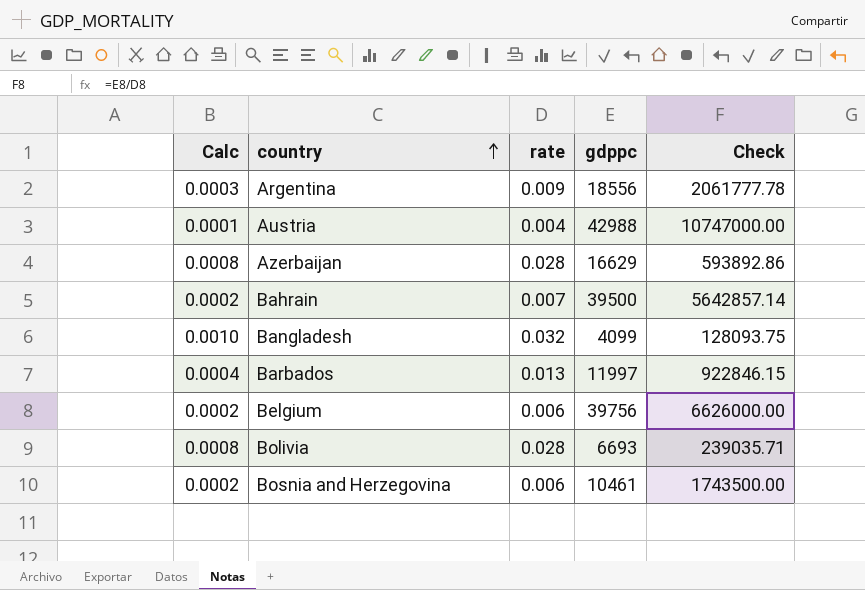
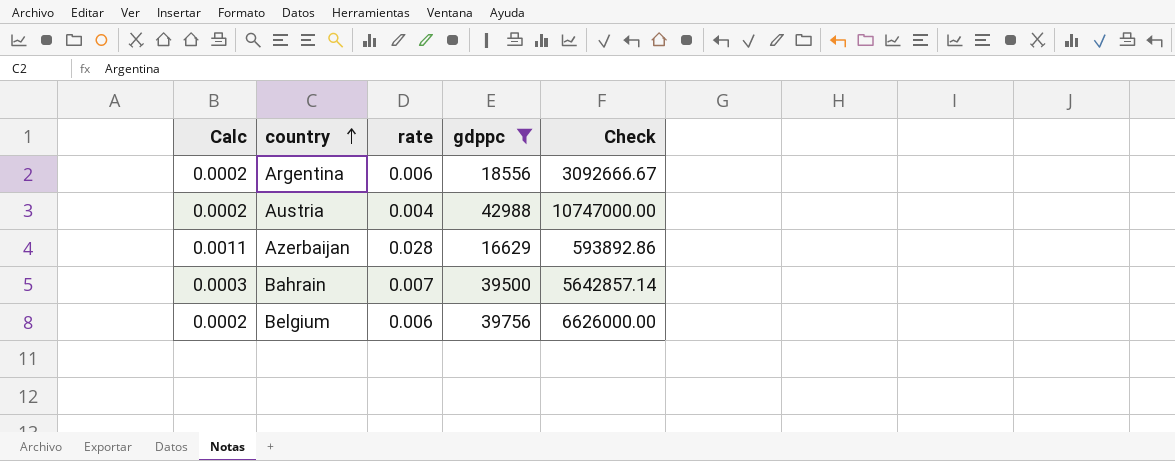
filter: none -> gdppc >= 16629
column Calc | formula: [rate] * 0.03 -> [rate] * 0.04
Argentina | rate: 0.009 -> 0.006
Argentina | Check: 2061777.78 -> 3092666.67

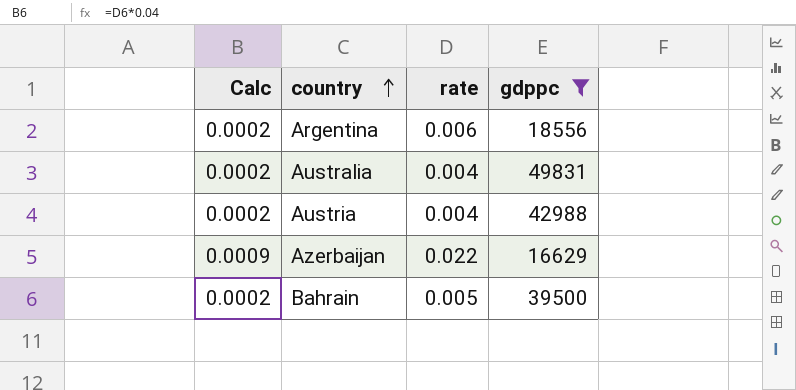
column Check | formula: [gdppc] / [rate] -> none
row Belgium: 0.0002 | 0.006 | 39756 | 6626000.00 -> none
row Australia: none -> 0.0002 | 0.004 | 49831
Azerbaijan | Calc: 0.0011 -> 0.0009
Azerbaijan | rate: 0.028 -> 0.022
Bahrain | Calc: 0.0003 -> 0.0002
Bahrain | rate: 0.007 -> 0.005

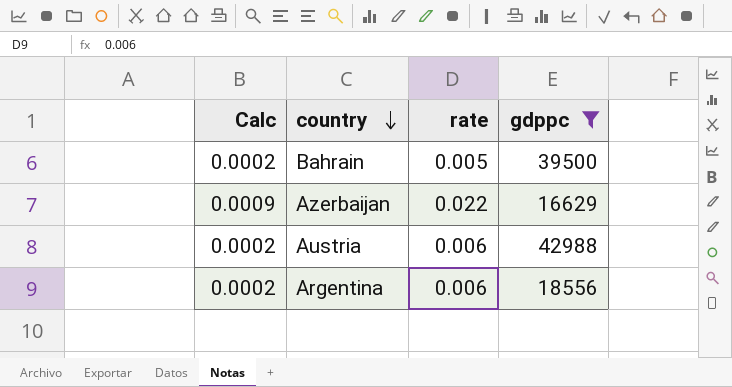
row order: country ascending -> country descending
row Australia: 0.0002 | 0.004 | 49831 -> none
Austria | rate: 0.004 -> 0.006

